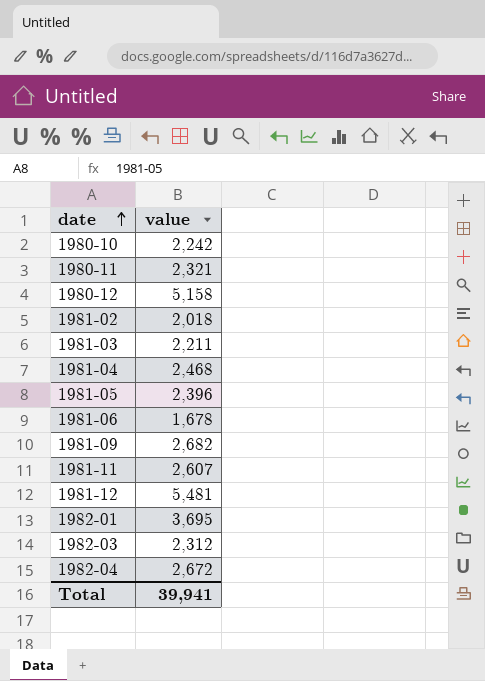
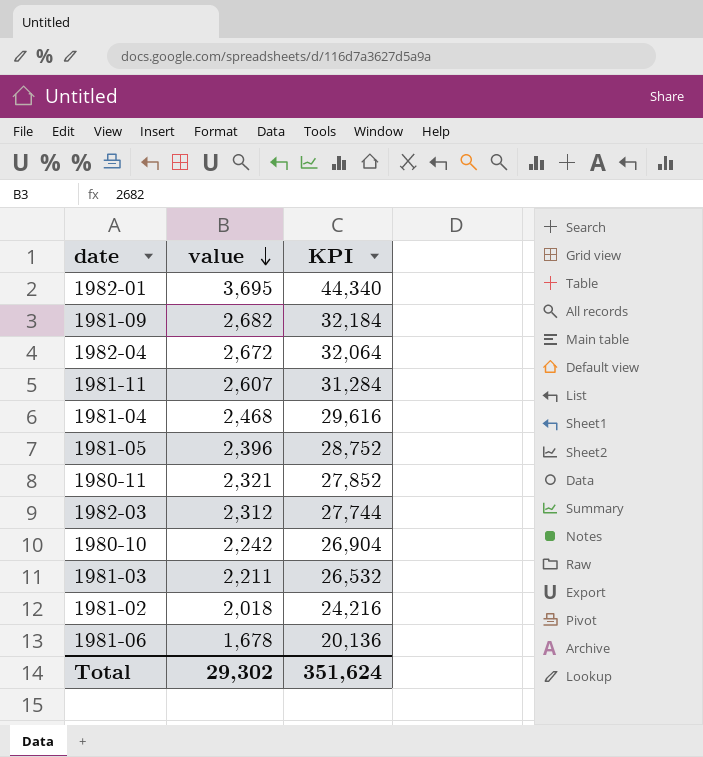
row order: date ascending -> value descending
column KPI | formula: none -> [value] * 12
row 1980-12: 5,158 -> none
row 1981-12: 5,481 -> none
Total | value: 39,941 -> 29,302

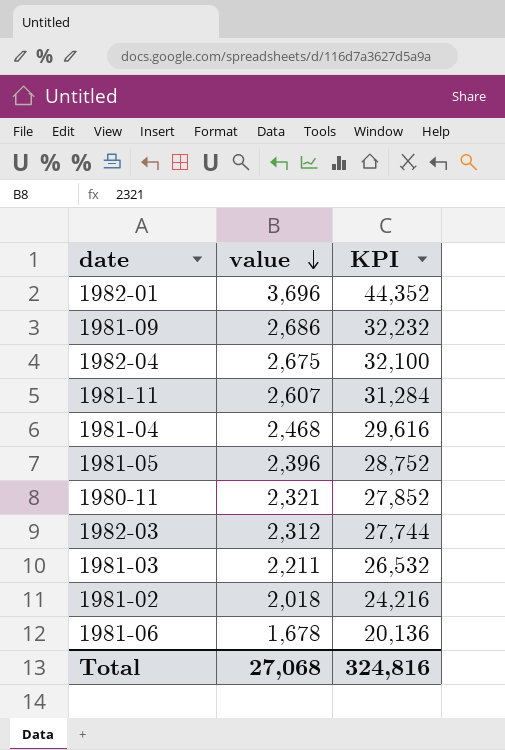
row 1980-10: 2,242 | 26,904 -> none
1982-01 | value: 3,695 -> 3,696
1982-01 | KPI: 44,340 -> 44,352
1981-09 | value: 2,682 -> 2,686
1981-09 | KPI: 32,184 -> 32,232
1982-04 | value: 2,672 -> 2,675
1982-04 | KPI: 32,064 -> 32,100
Total | value: 29,302 -> 27,068
Total | KPI: 351,624 -> 324,816

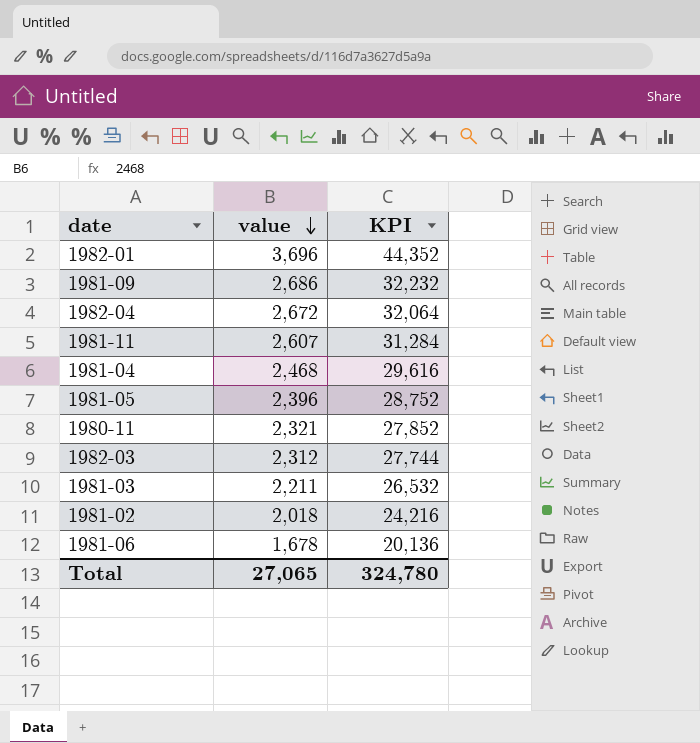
1982-04 | value: 2,675 -> 2,672
1982-04 | KPI: 32,100 -> 32,064
Total | value: 27,068 -> 27,065
Total | KPI: 324,816 -> 324,780

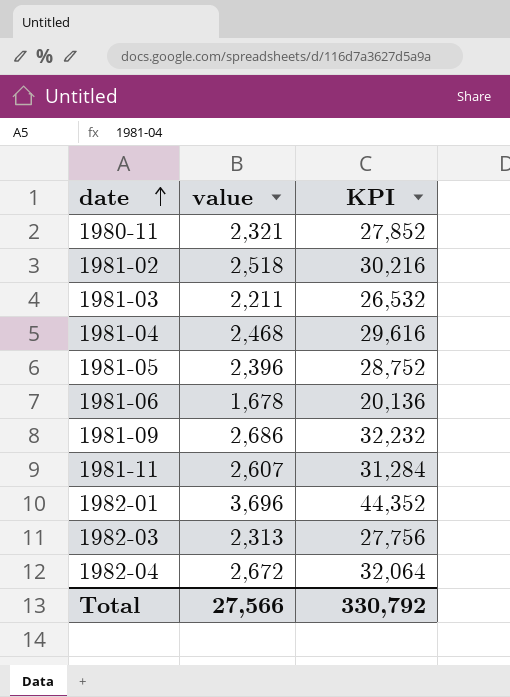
row order: value descending -> date ascending
1981-02 | value: 2,018 -> 2,518
1981-02 | KPI: 24,216 -> 30,216
1982-03 | value: 2,312 -> 2,313
1982-03 | KPI: 27,744 -> 27,756
Total | value: 27,065 -> 27,566
Total | KPI: 324,780 -> 330,792

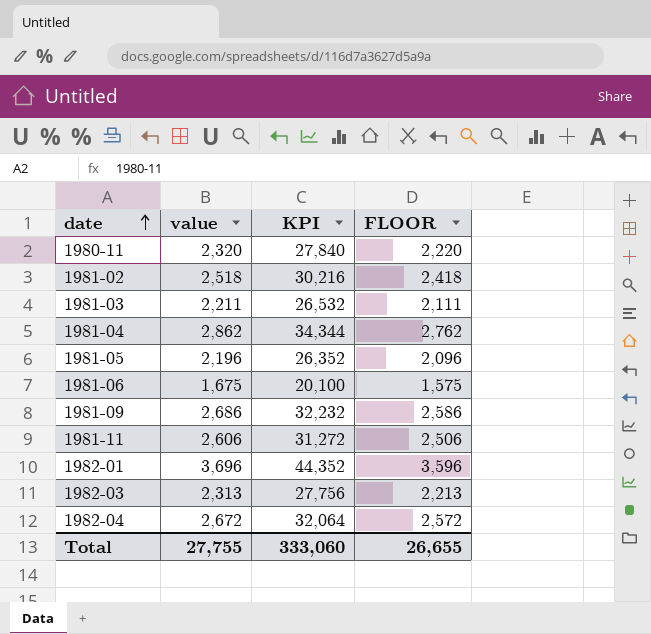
column FLOOR | formula: none -> [value] - 100
1980-11 | value: 2,321 -> 2,320
1980-11 | KPI: 27,852 -> 27,840
1981-04 | value: 2,468 -> 2,862
1981-04 | KPI: 29,616 -> 34,344
1981-05 | value: 2,396 -> 2,196
1981-05 | KPI: 28,752 -> 26,352
1981-06 | value: 1,678 -> 1,675
1981-06 | KPI: 20,136 -> 20,100
1981-11 | value: 2,607 -> 2,606
1981-11 | KPI: 31,284 -> 31,272
Total | value: 27,566 -> 27,755
Total | KPI: 330,792 -> 333,060

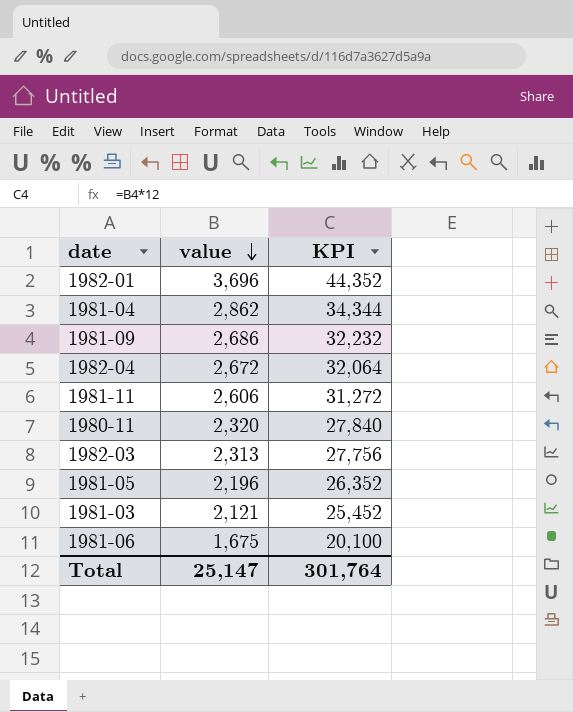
row order: date ascending -> value descending
column FLOOR | formula: [value] - 100 -> none
row 1981-02: 2,518 | 30,216 | 2,418 -> none
1981-03 | value: 2,211 -> 2,121
1981-03 | KPI: 26,532 -> 25,452
Total | value: 27,755 -> 25,147
Total | KPI: 333,060 -> 301,764

